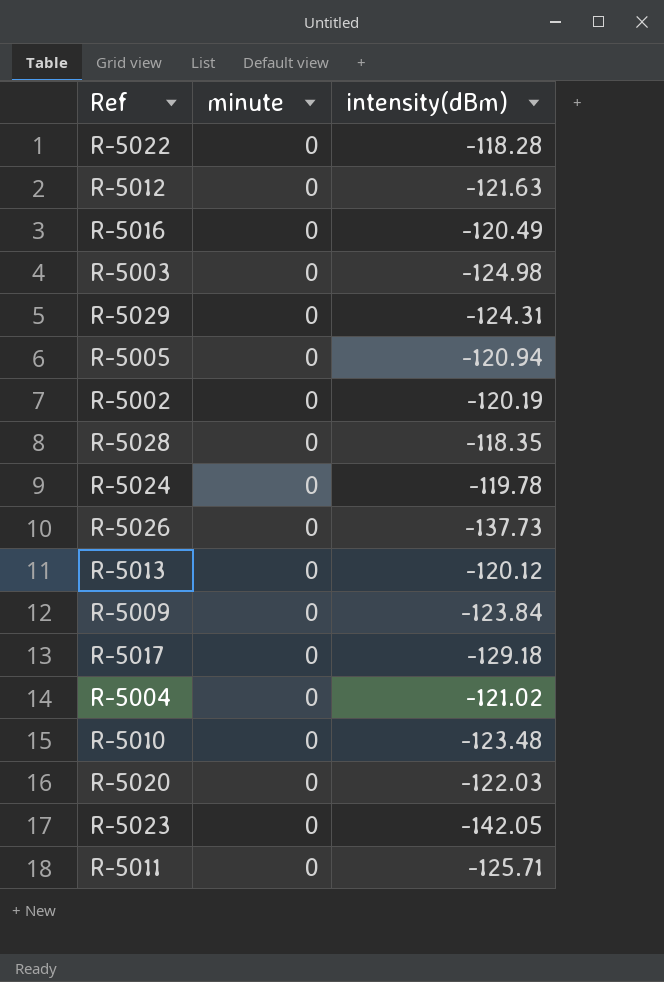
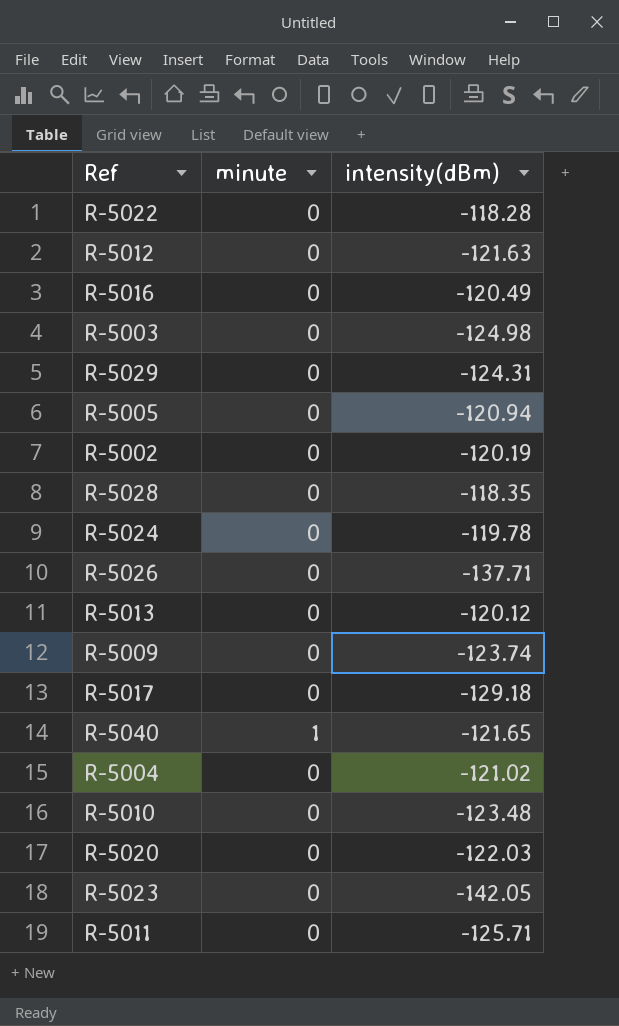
R-5026 | intensity(dBm): -137.73 -> -137.71
R-5009 | intensity(dBm): -123.84 -> -123.74
row R-5040: none -> 1 | -121.65

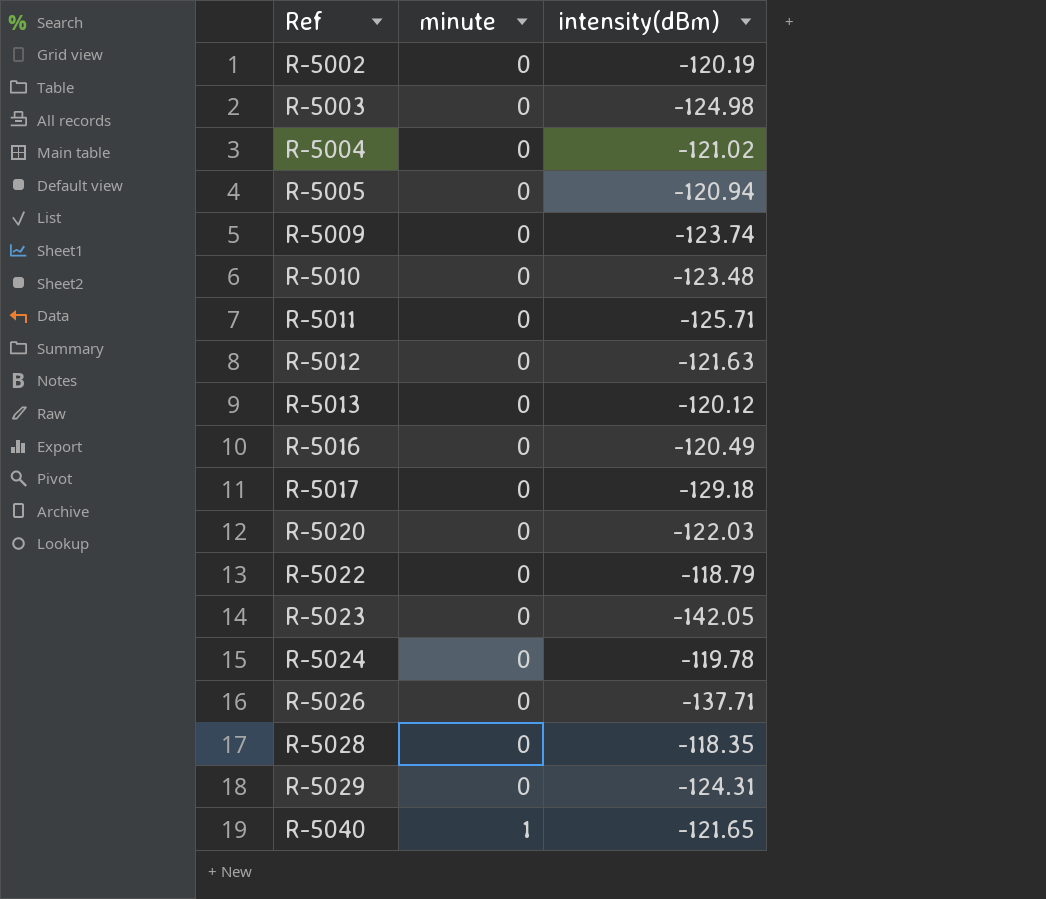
row order: none -> Ref ascending
R-5022 | intensity(dBm): -118.28 -> -118.79

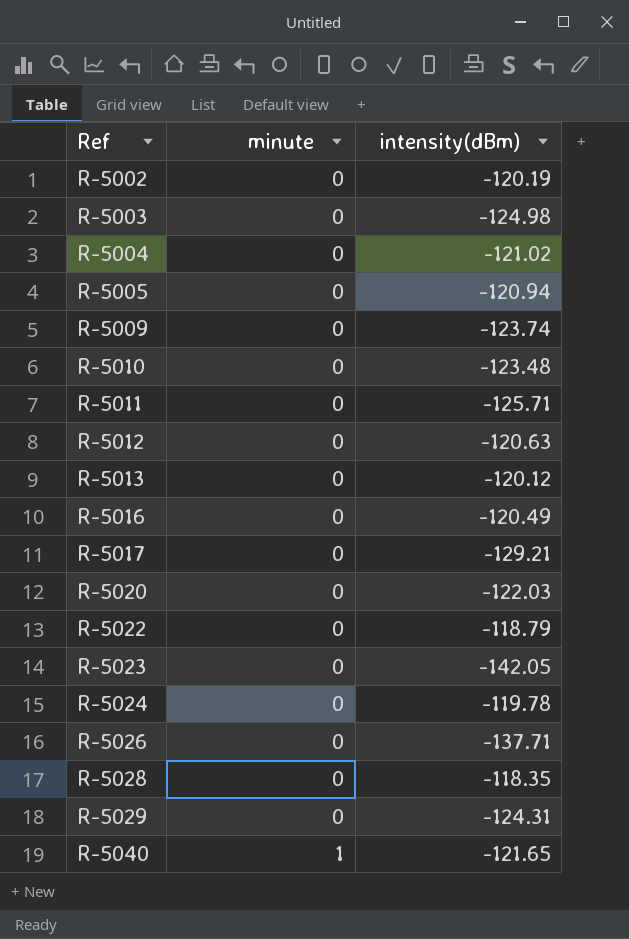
R-5012 | intensity(dBm): -121.63 -> -120.63
R-5017 | intensity(dBm): -129.18 -> -129.21

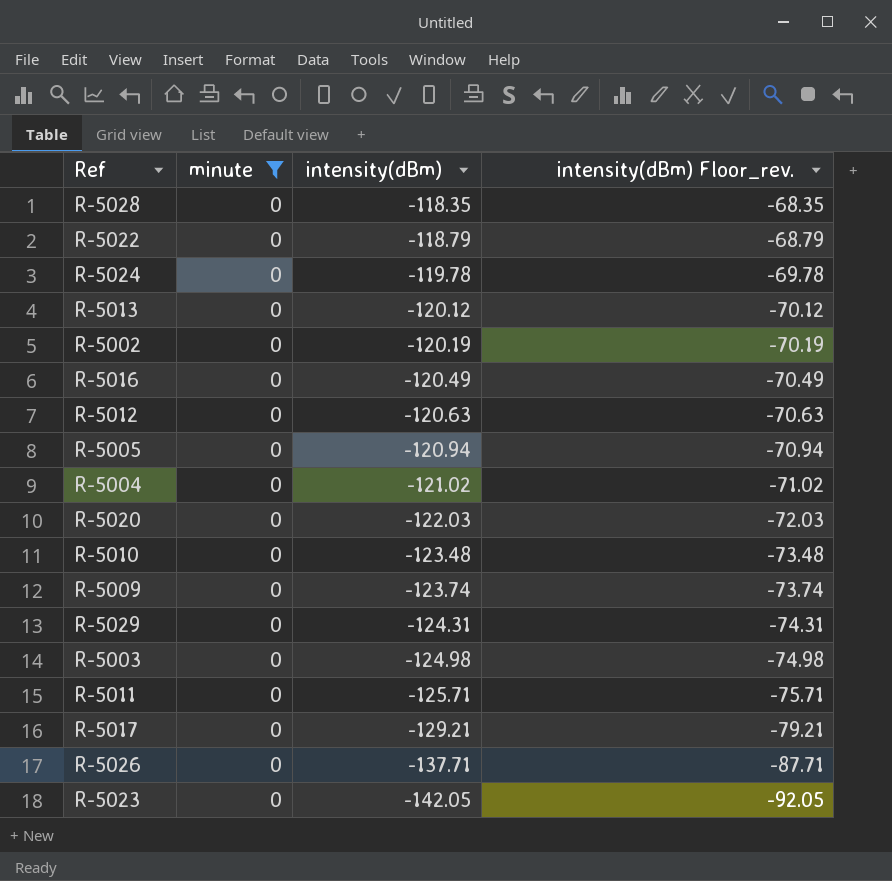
filter: none -> minute = 0
row order: Ref ascending -> intensity(dBm) descending
column intensity(dBm) Floor_rev. | formula: none -> [intensity(dBm)] + 50

